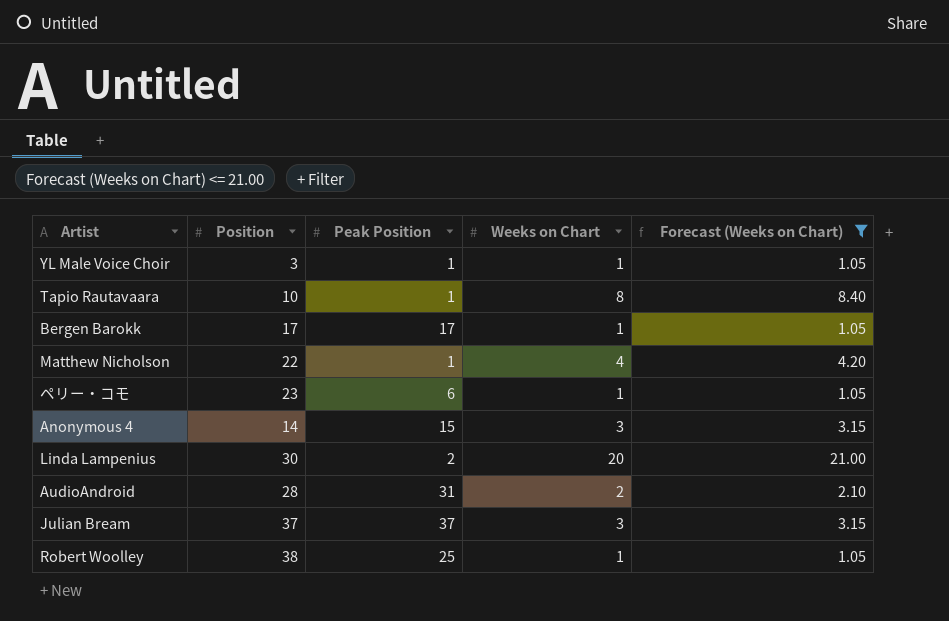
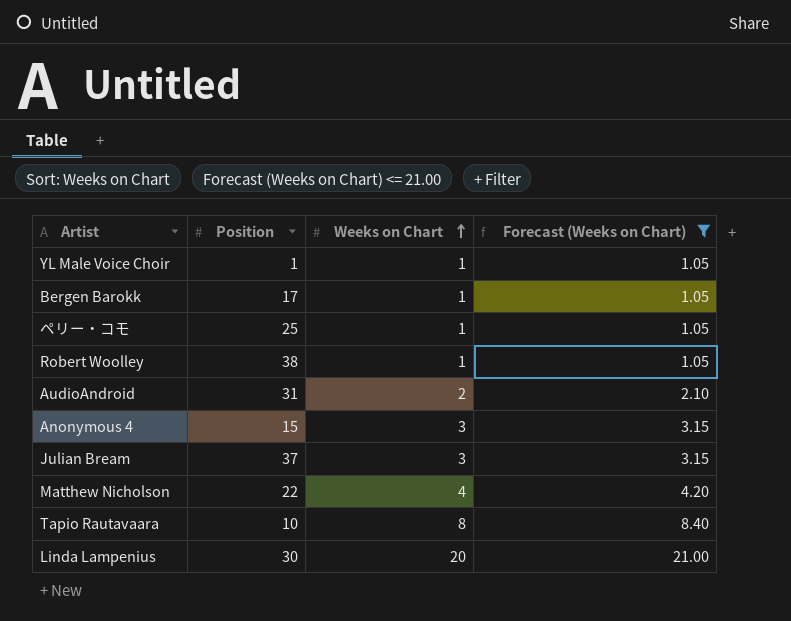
row order: none -> Weeks on Chart ascending
column Peak Position | position: 3 -> none
YL Male Voice Choir | Position: 3 -> 1
ペリー・コモ | Position: 23 -> 25
AudioAndroid | Position: 28 -> 31
Anonymous 4 | Position: 14 -> 15

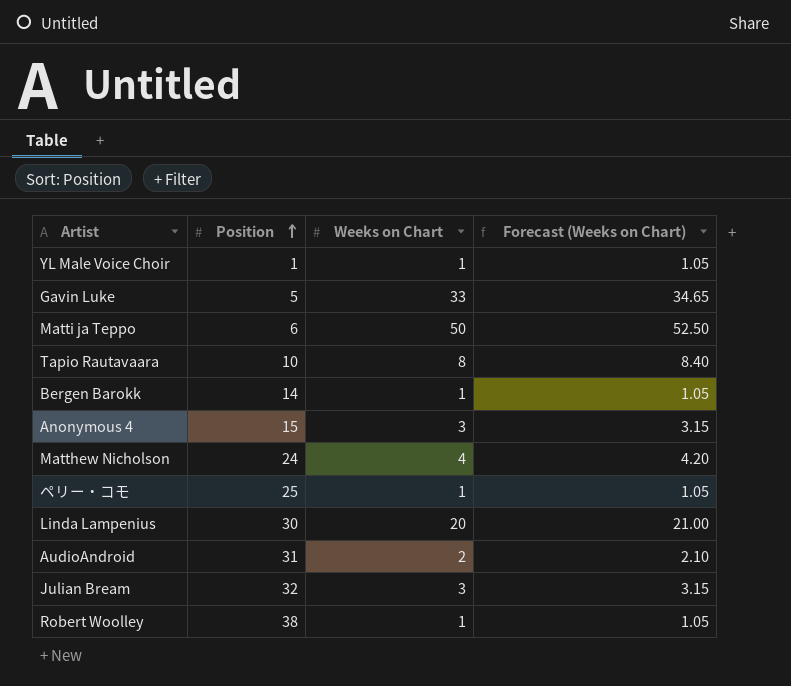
filter: Forecast (Weeks on Chart) <= 21.00 -> none
row order: Weeks on Chart ascending -> Position ascending
Bergen Barokk | Position: 17 -> 14
Matthew Nicholson | Position: 22 -> 24
Julian Bream | Position: 37 -> 32

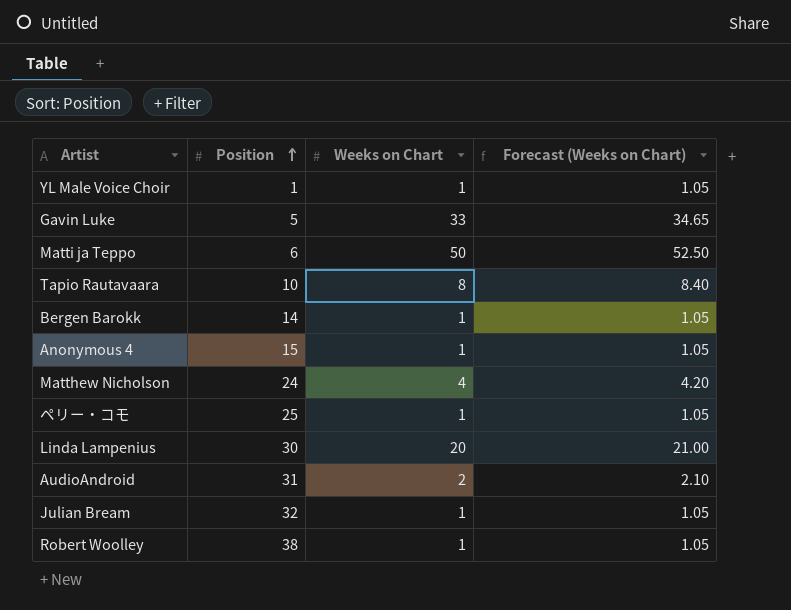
Anonymous 4 | Weeks on Chart: 3 -> 1
Anonymous 4 | Forecast (Weeks on Chart): 3.15 -> 1.05
Julian Bream | Weeks on Chart: 3 -> 1
Julian Bream | Forecast (Weeks on Chart): 3.15 -> 1.05

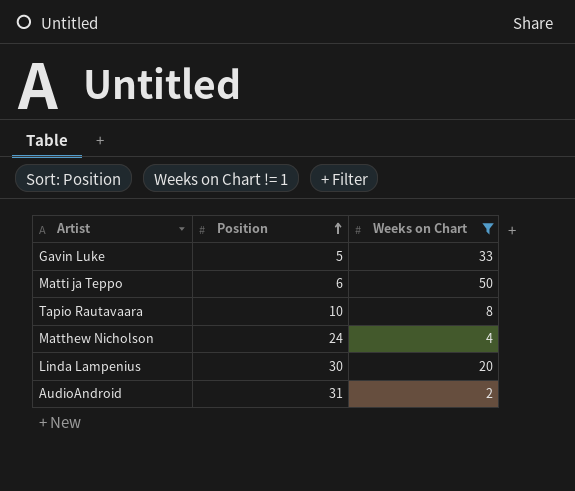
filter: none -> Weeks on Chart != 1
column Forecast (Weeks on Chart) | formula: [Weeks on Chart] * 1.05 -> none

